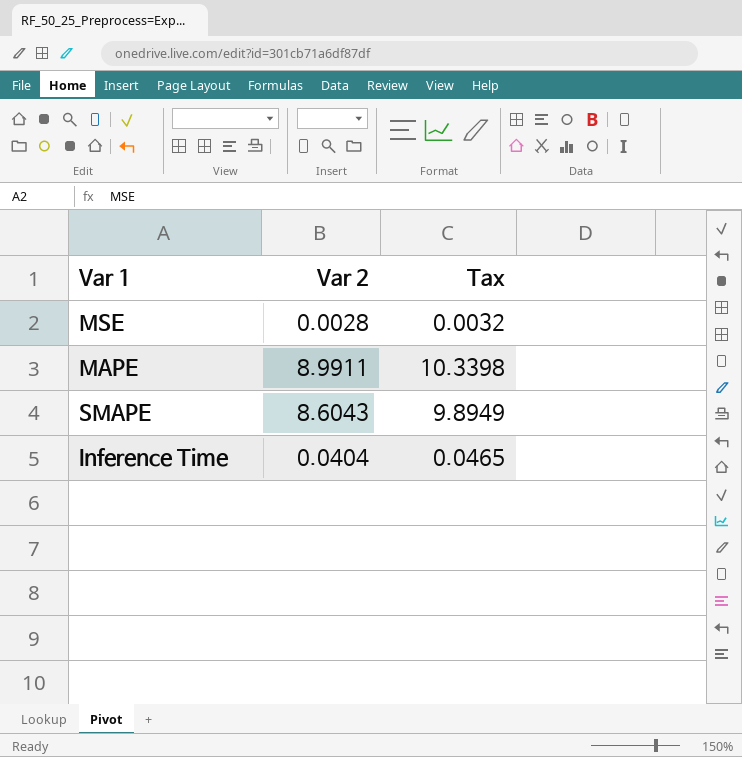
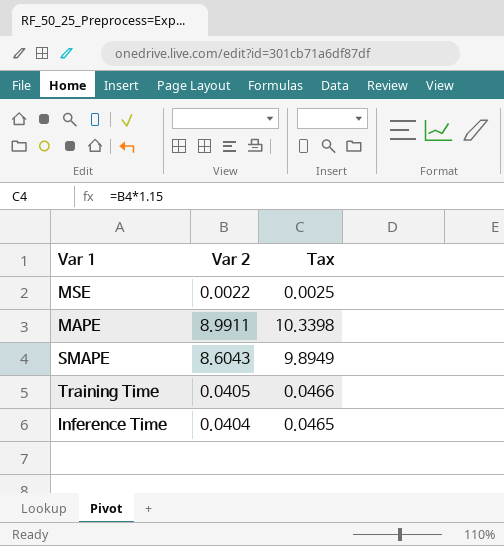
MSE | Var 2: 0.0028 -> 0.0022
MSE | Tax: 0.0032 -> 0.0025
row Training Time: none -> 0.0405 | 0.0466

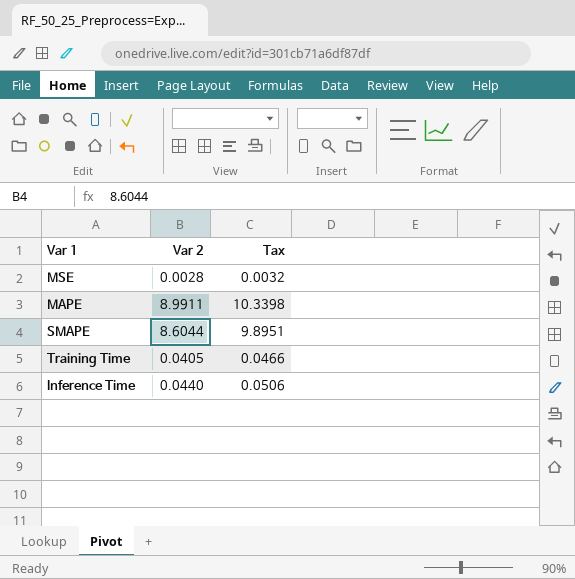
MSE | Var 2: 0.0022 -> 0.0028
MSE | Tax: 0.0025 -> 0.0032
SMAPE | Var 2: 8.6043 -> 8.6044
SMAPE | Tax: 9.8949 -> 9.8951
Inference Time | Var 2: 0.0404 -> 0.0440
Inference Time | Tax: 0.0465 -> 0.0506

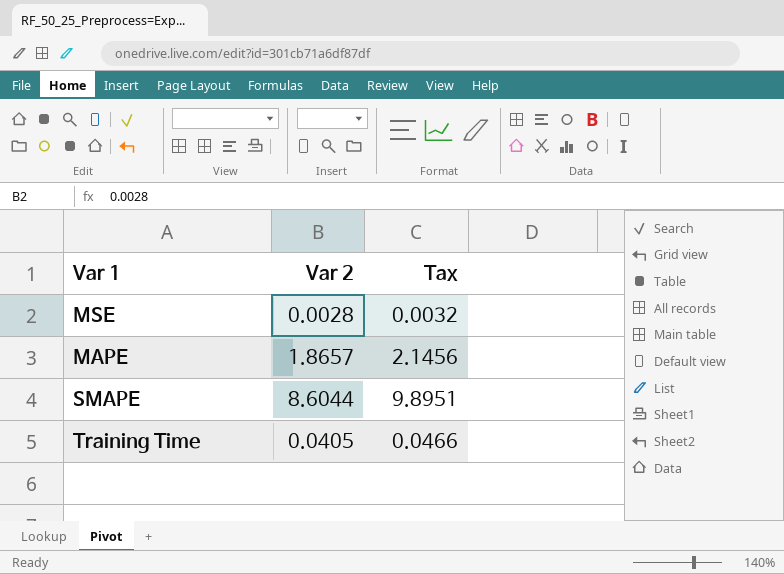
row Inference Time: 0.0440 | 0.0506 -> none
MAPE | Var 2: 8.9911 -> 1.8657
MAPE | Tax: 10.3398 -> 2.1456

